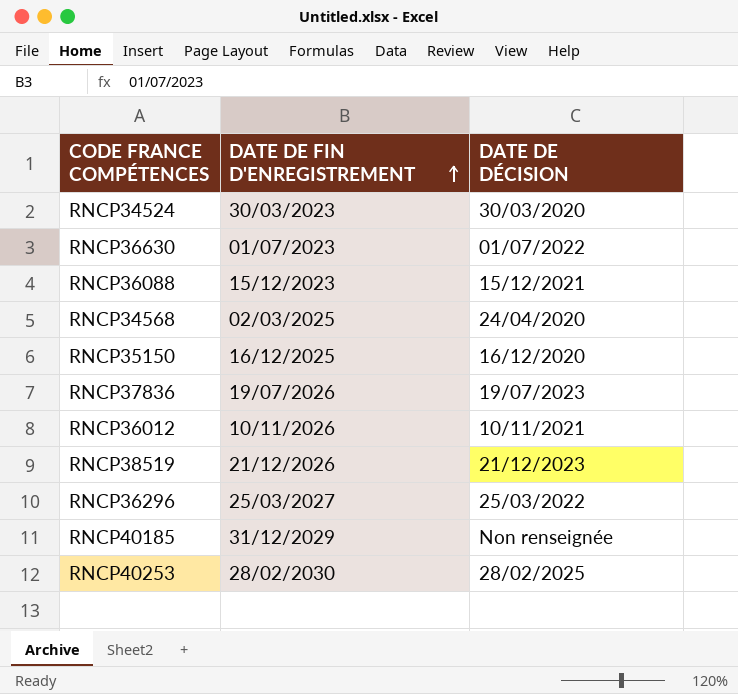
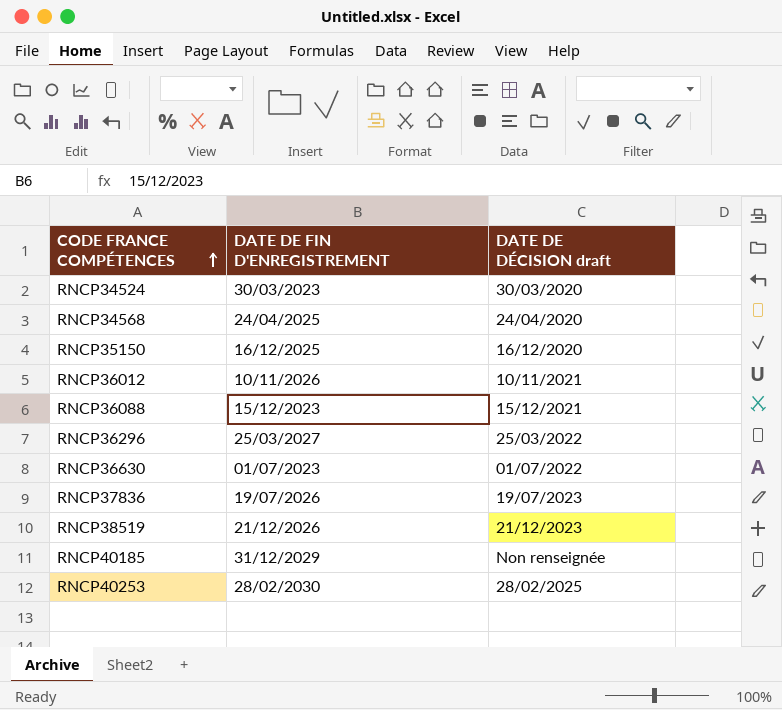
row order: DATE DE FIN D'ENREGISTREMENT ascending -> CODE FRANCE COMPÉTENCES ascending
column name: DATE DE DÉCISION -> DATE DE DÉCISION draft
RNCP34568 | DATE DE FIN D'ENREGISTREMENT: 02/03/2025 -> 24/04/2025

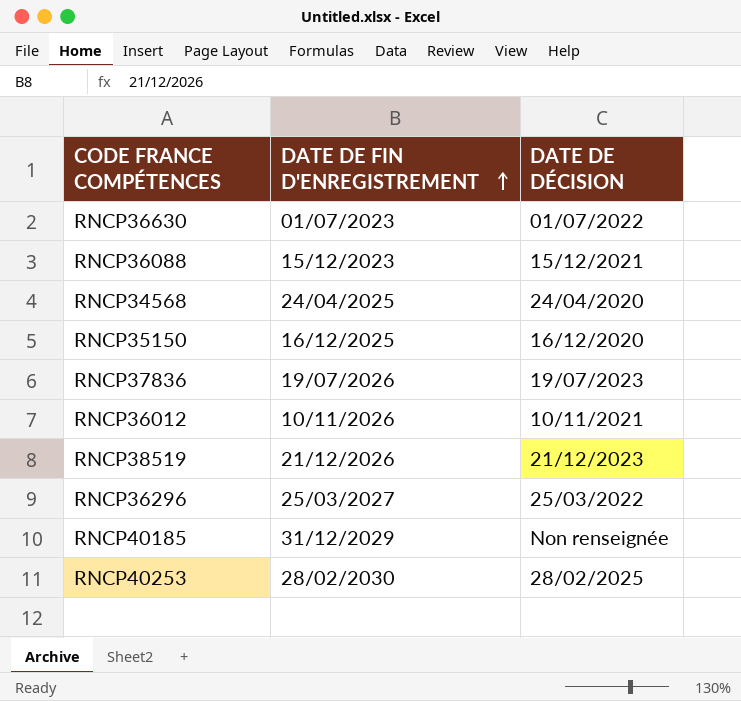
row order: CODE FRANCE COMPÉTENCES ascending -> DATE DE FIN D'ENREGISTREMENT ascending
column name: DATE DE DÉCISION draft -> DATE DE DÉCISION
row RNCP34524: 30/03/2023 | 30/03/2020 -> none

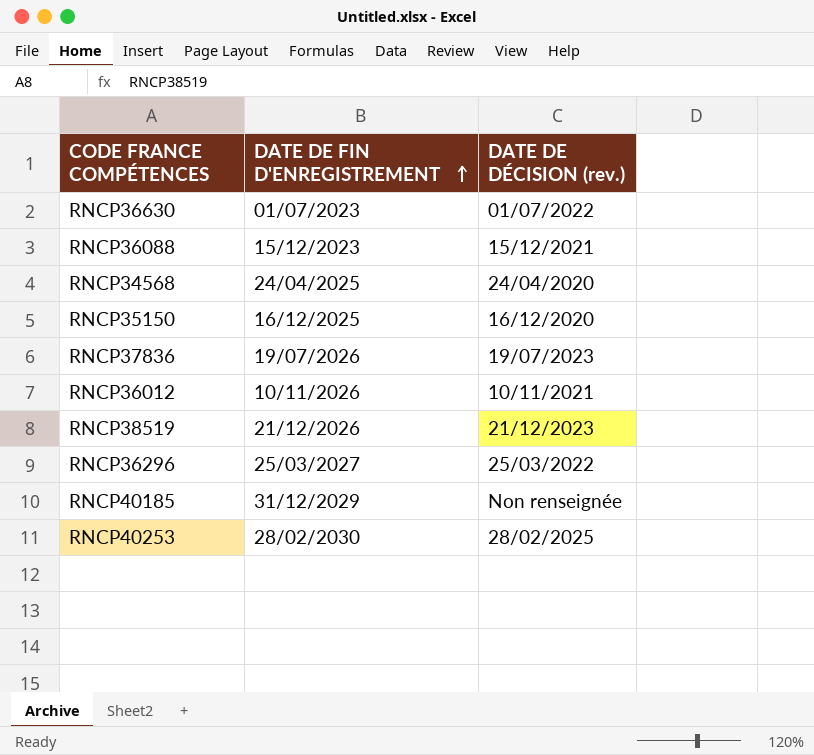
column name: DATE DE DÉCISION -> DATE DE DÉCISION (rev.)

